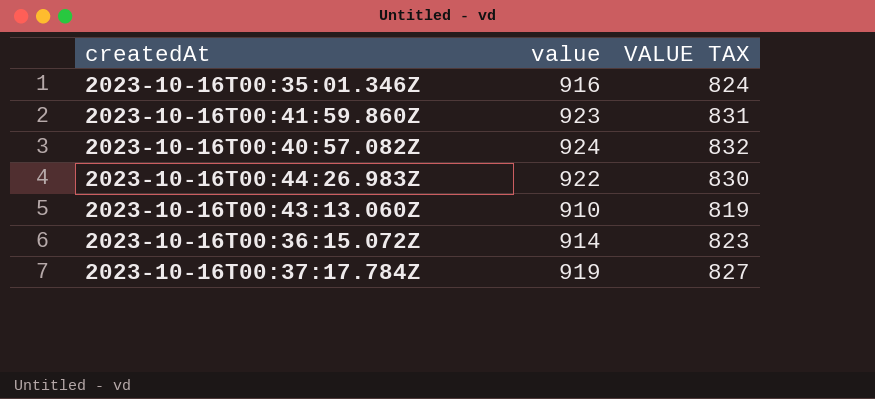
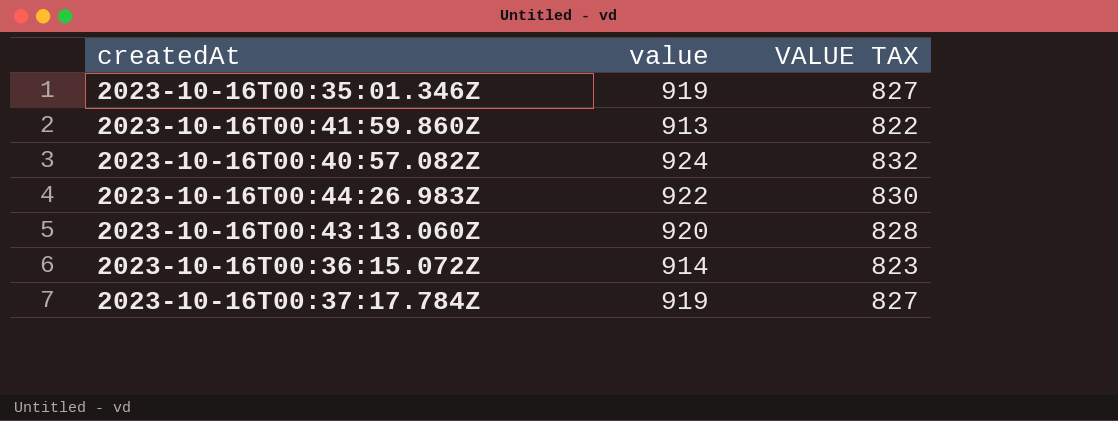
2023-10-16T00:35:01.346Z | value: 916 -> 919
2023-10-16T00:35:01.346Z | VALUE TAX: 824 -> 827
2023-10-16T00:41:59.860Z | value: 923 -> 913
2023-10-16T00:41:59.860Z | VALUE TAX: 831 -> 822
2023-10-16T00:43:13.060Z | value: 910 -> 920
2023-10-16T00:43:13.060Z | VALUE TAX: 819 -> 828

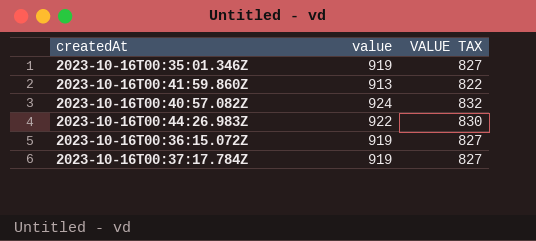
row 2023-10-16T00:43:13.060Z: 920 | 828 -> none
2023-10-16T00:36:15.072Z | value: 914 -> 919
2023-10-16T00:36:15.072Z | VALUE TAX: 823 -> 827

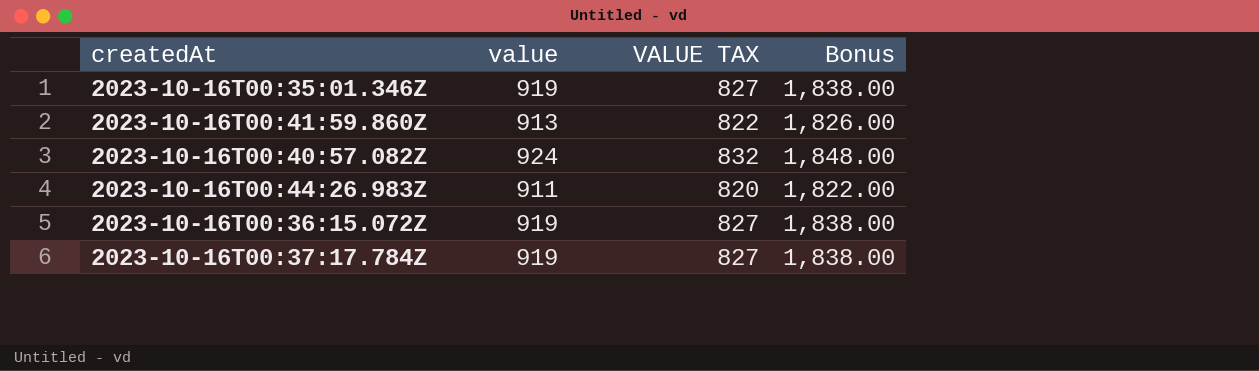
column Bonus | formula: none -> [value] * 2
2023-10-16T00:44:26.983Z | value: 922 -> 911
2023-10-16T00:44:26.983Z | VALUE TAX: 830 -> 820

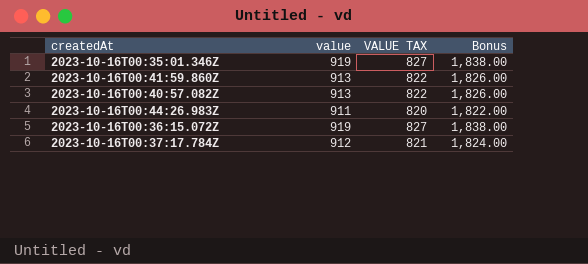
2023-10-16T00:40:57.082Z | value: 924 -> 913
2023-10-16T00:40:57.082Z | VALUE TAX: 832 -> 822
2023-10-16T00:40:57.082Z | Bonus: 1,848.00 -> 1,826.00
2023-10-16T00:37:17.784Z | value: 919 -> 912
2023-10-16T00:37:17.784Z | VALUE TAX: 827 -> 821
2023-10-16T00:37:17.784Z | Bonus: 1,838.00 -> 1,824.00

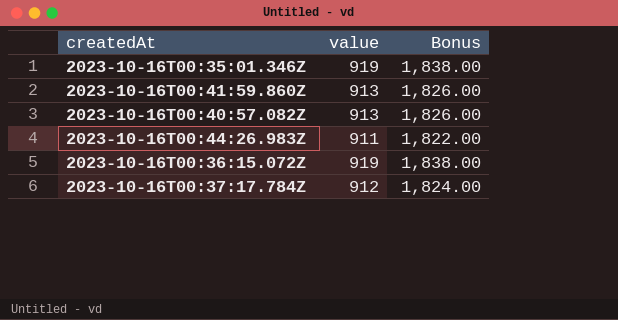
column VALUE TAX | formula: [value] * 0.9 -> none

